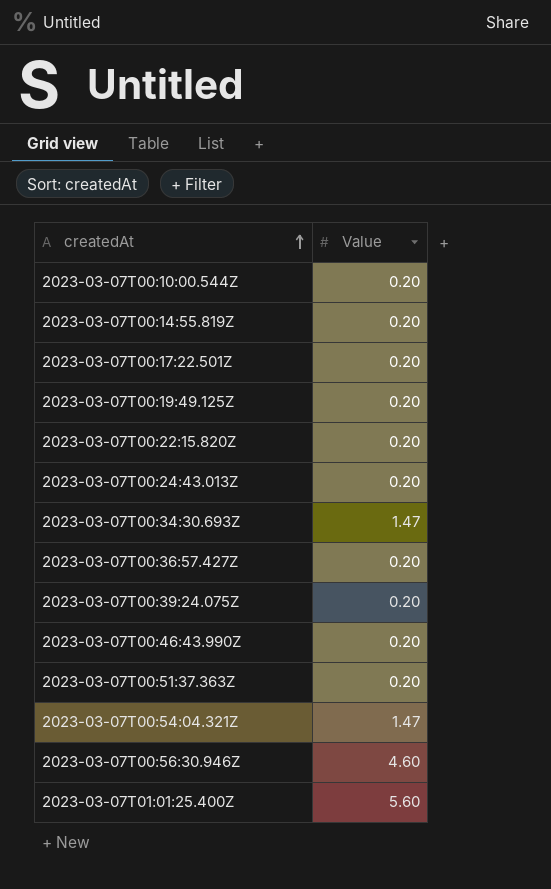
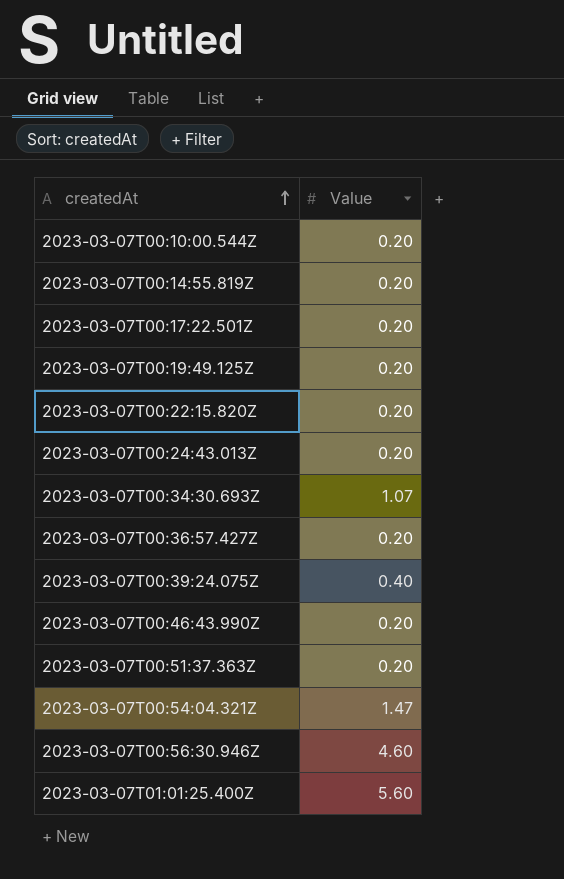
2023-03-07T00:34:30.693Z | Value: 1.47 -> 1.07
2023-03-07T00:39:24.075Z | Value: 0.20 -> 0.40

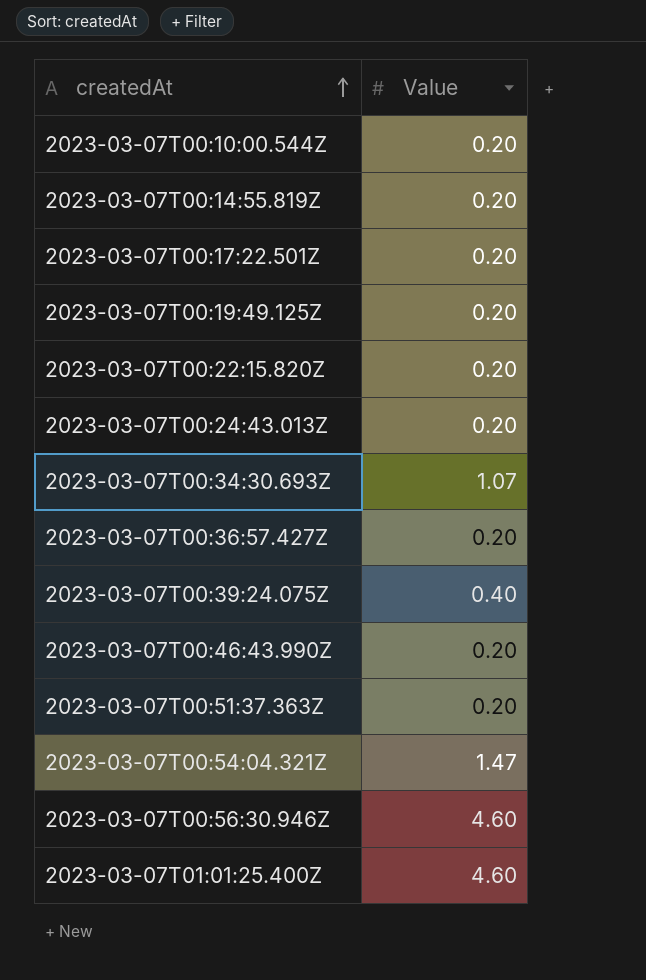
2023-03-07T01:01:25.400Z | Value: 5.60 -> 4.60

